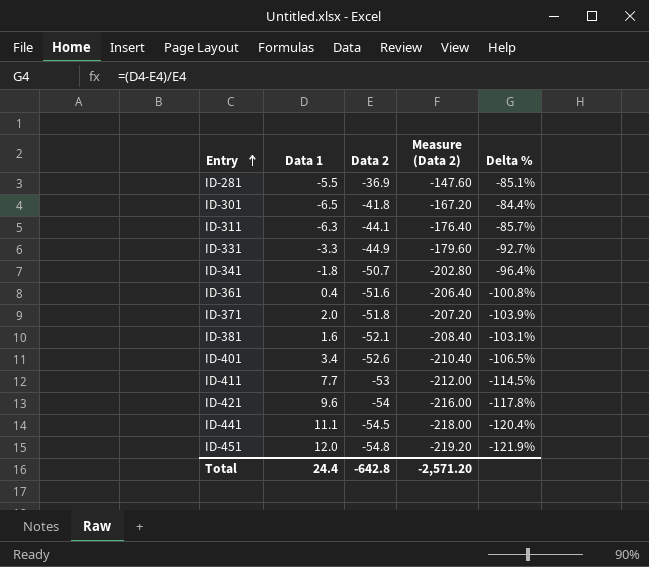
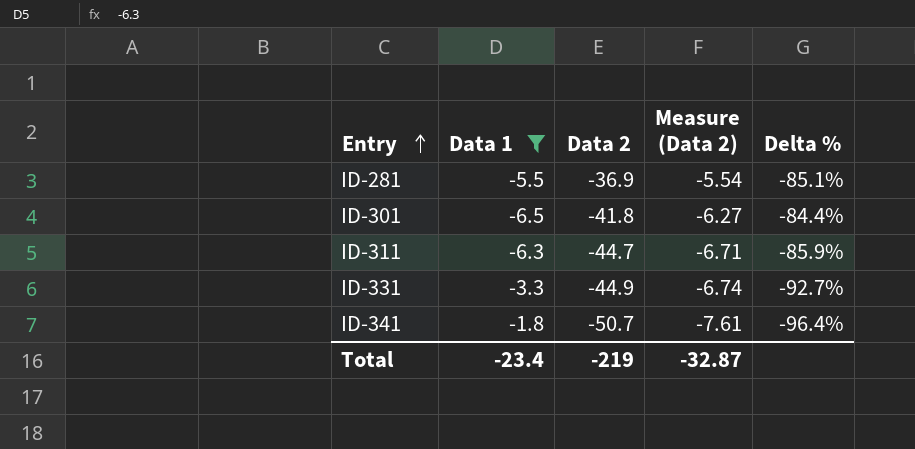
filter: none -> Data 1 <= -1.8
column Measure (Data 2) | formula: [Data 2] * 4 -> [Data 2] * 0.15
ID-311 | Data 2: -44.1 -> -44.7
ID-311 | Delta %: -85.7% -> -85.9%
Total | Data 1: 24.4 -> -23.4
Total | Data 2: -642.8 -> -219
Total | Measure (Data 2): -2,571.20 -> -32.87

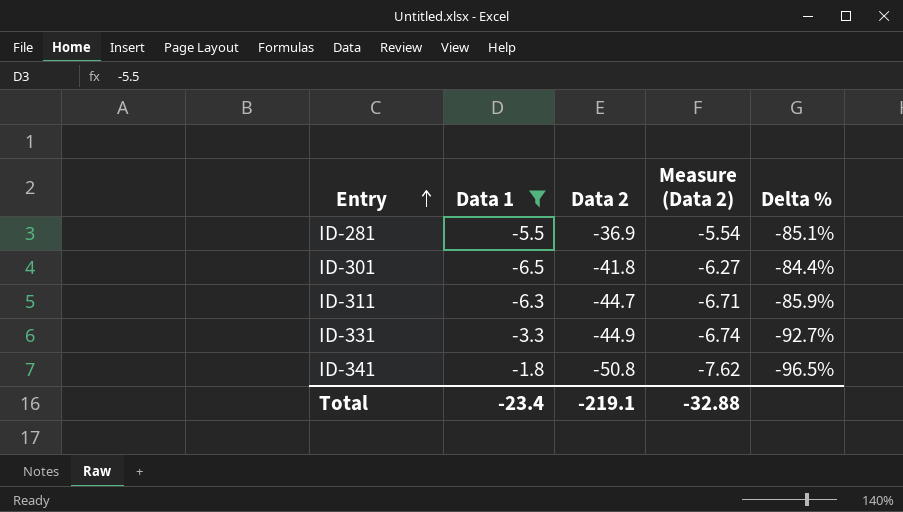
ID-341 | Data 2: -50.7 -> -50.8
ID-341 | Measure (Data 2): -7.61 -> -7.62
ID-341 | Delta %: -96.4% -> -96.5%
Total | Data 2: -219 -> -219.1
Total | Measure (Data 2): -32.87 -> -32.88

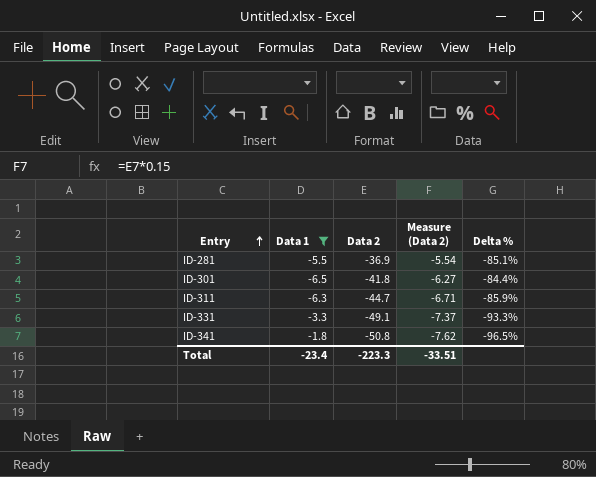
ID-331 | Data 2: -44.9 -> -49.1
ID-331 | Measure (Data 2): -6.74 -> -7.37
ID-331 | Delta %: -92.7% -> -93.3%
Total | Data 2: -219.1 -> -223.3
Total | Measure (Data 2): -32.88 -> -33.51

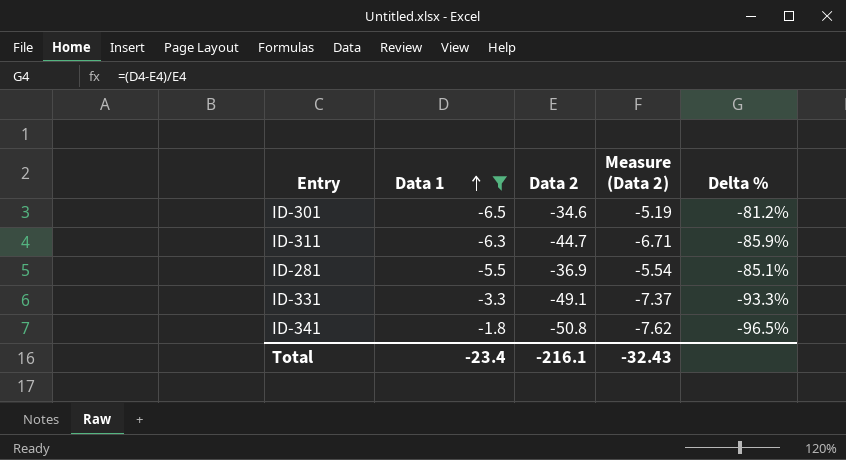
row order: Entry ascending -> Data 1 ascending
ID-301 | Data 2: -41.8 -> -34.6
ID-301 | Measure (Data 2): -6.27 -> -5.19
ID-301 | Delta %: -84.4% -> -81.2%
Total | Data 2: -223.3 -> -216.1
Total | Measure (Data 2): -33.51 -> -32.43

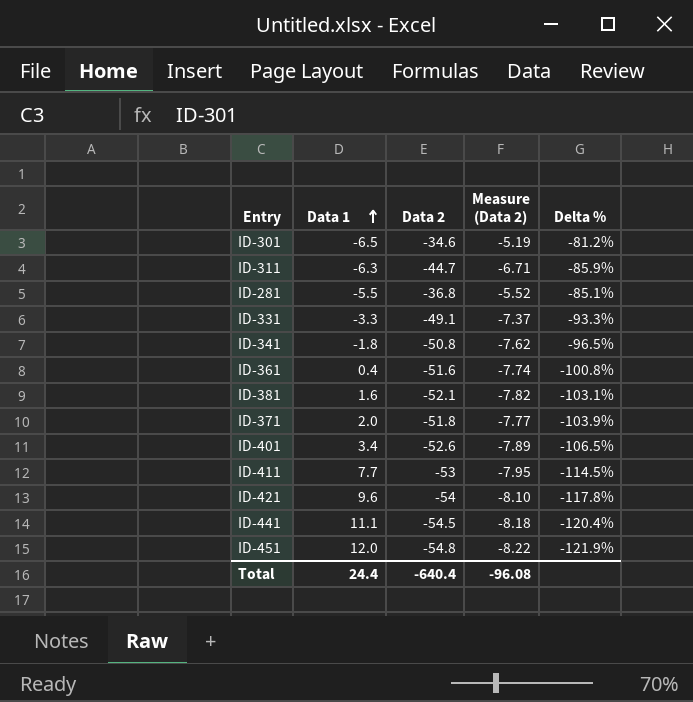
filter: Data 1 <= -1.8 -> none
ID-281 | Data 2: -36.9 -> -36.8
ID-281 | Measure (Data 2): -5.54 -> -5.52
Total | Data 1: -23.4 -> 24.4
Total | Data 2: -216.1 -> -640.4
Total | Measure (Data 2): -32.43 -> -96.08

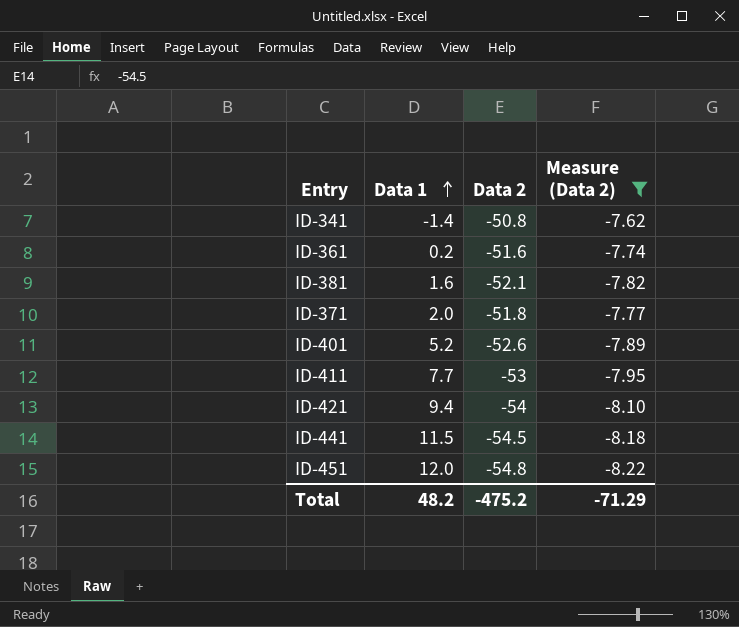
filter: none -> Measure (Data 2) <= -7.62
column Delta % | formula: ([Data 1] - [Data 2]) / [Data 2] -> none
ID-341 | Data 1: -1.8 -> -1.4
ID-361 | Data 1: 0.4 -> 0.2
ID-401 | Data 1: 3.4 -> 5.2
ID-421 | Data 1: 9.6 -> 9.4
ID-441 | Data 1: 11.1 -> 11.5
Total | Data 1: 24.4 -> 48.2
Total | Data 2: -640.4 -> -475.2
Total | Measure (Data 2): -96.08 -> -71.29

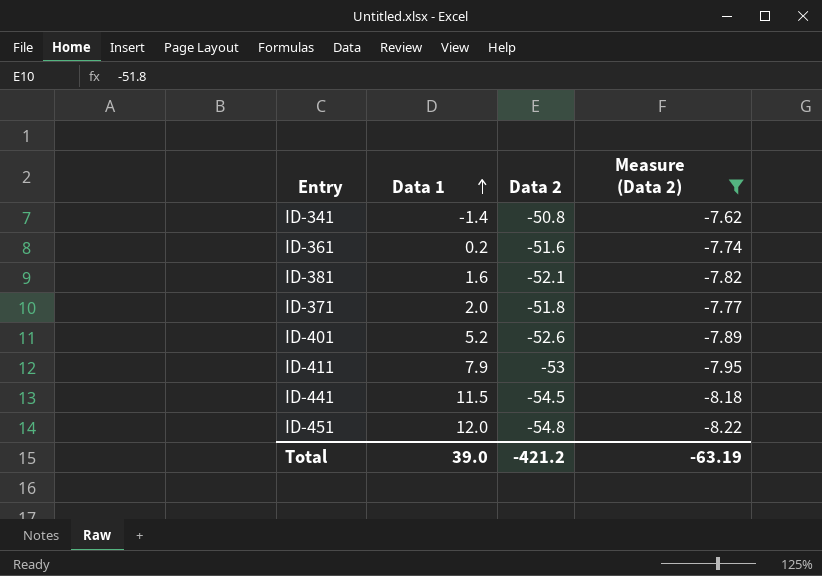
row ID-421: 9.4 | -54 | -8.10 -> none
ID-411 | Data 1: 7.7 -> 7.9
Total | Data 1: 48.2 -> 39.0
Total | Data 2: -475.2 -> -421.2
Total | Measure (Data 2): -71.29 -> -63.19

